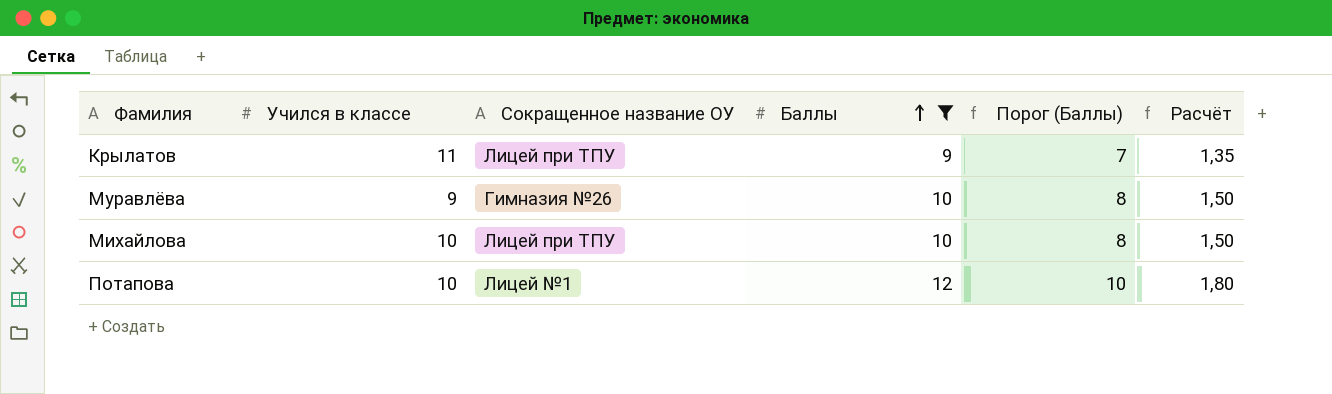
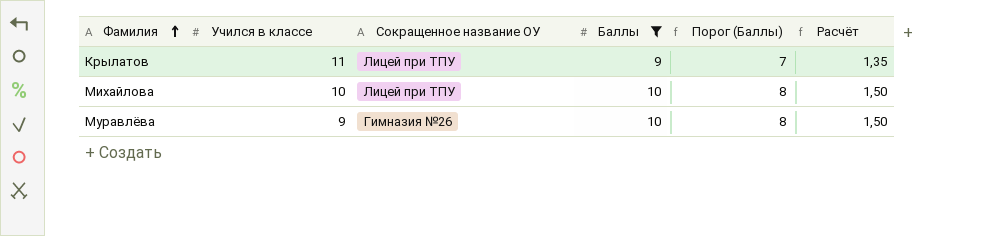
row order: Баллы ascending -> Фамилия ascending
row Потапова: 10 | Лицей №1 | 12 | 10 | 1,80 -> none

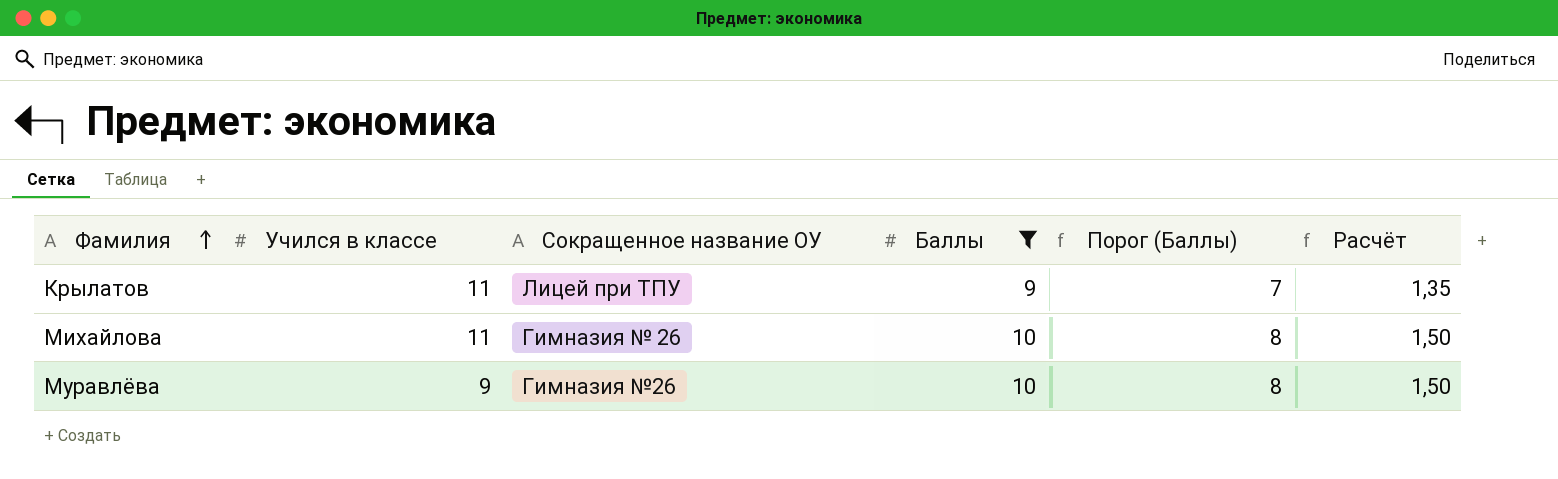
Михайлова | Учился в классе: 10 -> 11
Михайлова | Сокращенное название ОУ: Лицей при ТПУ -> Гимназия № 26

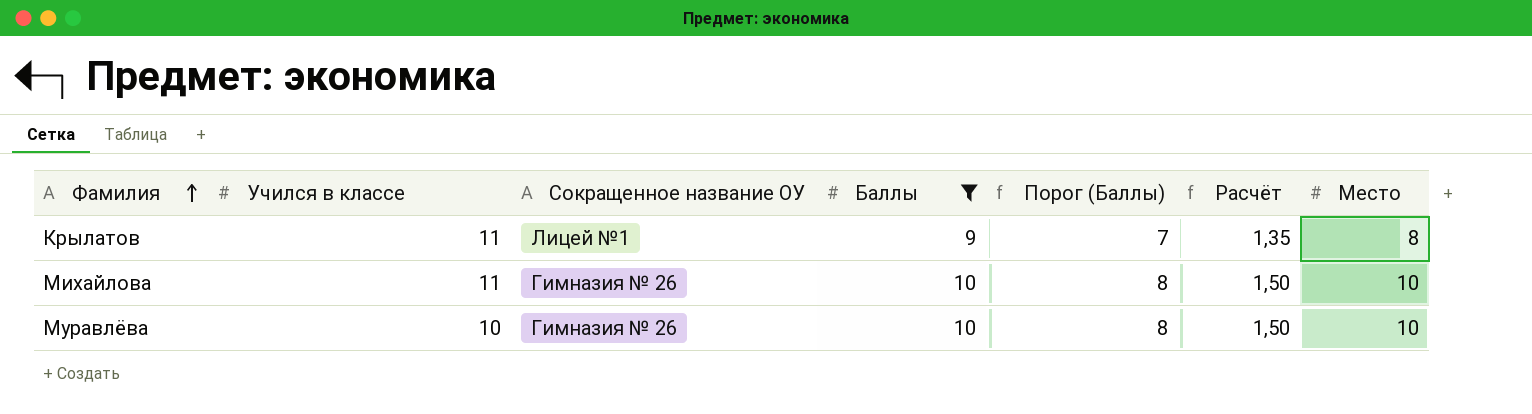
column Место | position: none -> 7
Крылатов | Сокращенное название ОУ: Лицей при ТПУ -> Лицей №1
Муравлёва | Учился в классе: 9 -> 10
Муравлёва | Сокращенное название ОУ: Гимназия №26 -> Гимназия № 26

